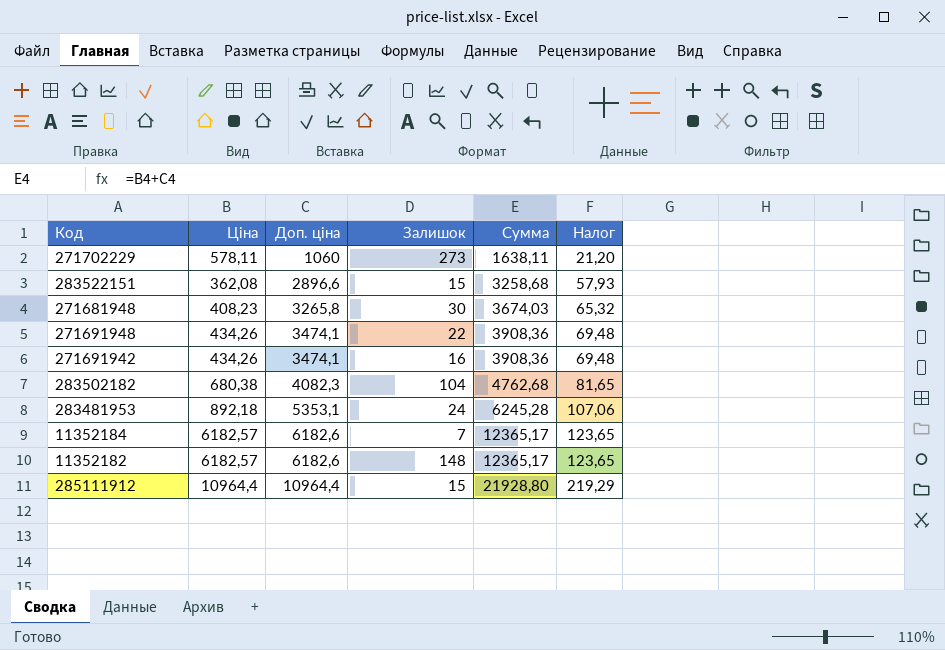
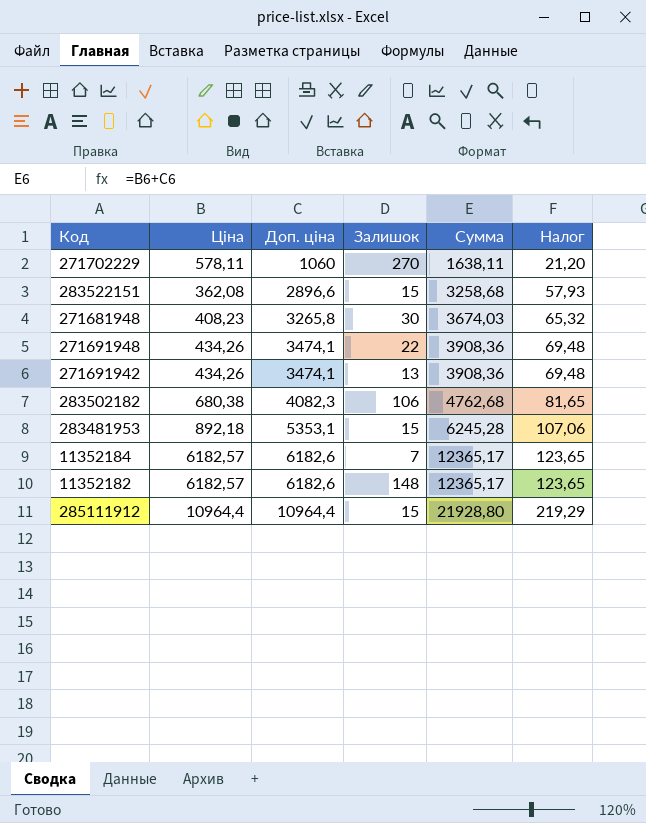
271702229 | Залишок: 273 -> 270
271691942 | Залишок: 16 -> 13
283502182 | Залишок: 104 -> 106
283481953 | Залишок: 24 -> 15

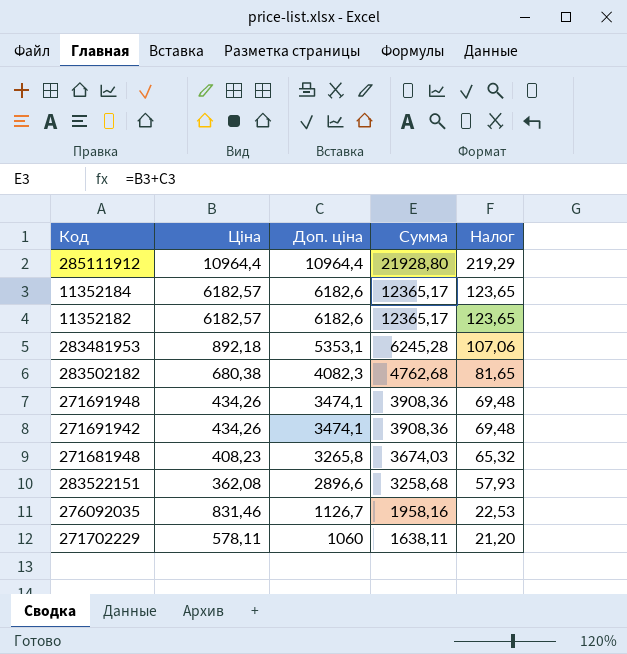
row order: Доп. ціна ascending -> Доп. ціна descending
column Залишок | position: 4 -> none
row 276092035: none -> 831,46 | 1126,7 | 1958,16 | 22,53

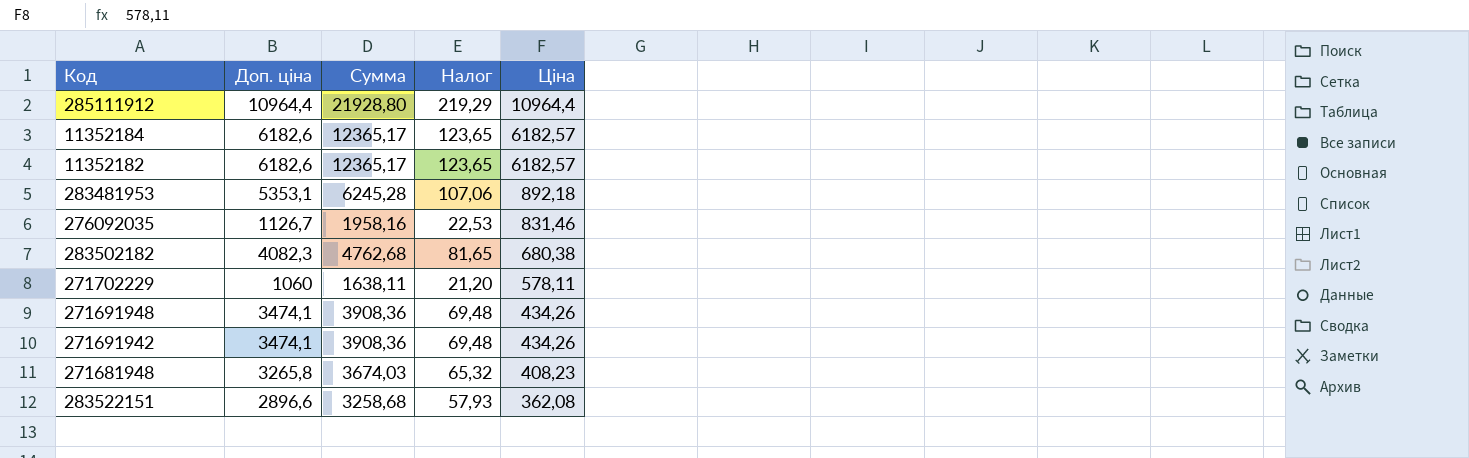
row order: Доп. ціна descending -> Ціна descending
column Ціна | position: 2 -> 5

